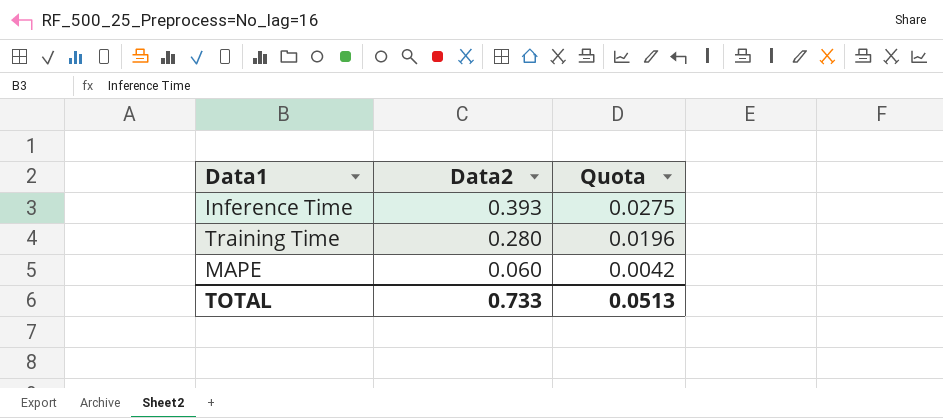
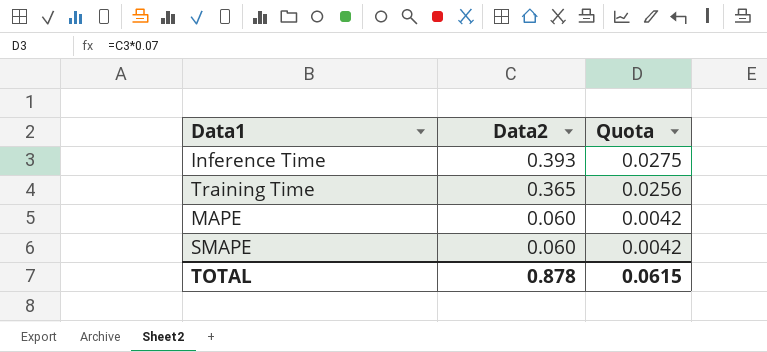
Training Time | Data2: 0.280 -> 0.365
Training Time | Quota: 0.0196 -> 0.0256
row SMAPE: none -> 0.060 | 0.0042
TOTAL | Data2: 0.733 -> 0.878
TOTAL | Quota: 0.0513 -> 0.0615

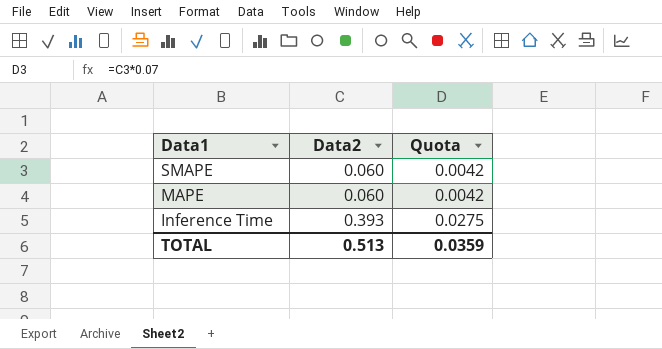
row order: Data2 descending -> Data1 descending
row Training Time: 0.365 | 0.0256 -> none
TOTAL | Data2: 0.878 -> 0.513
TOTAL | Quota: 0.0615 -> 0.0359

